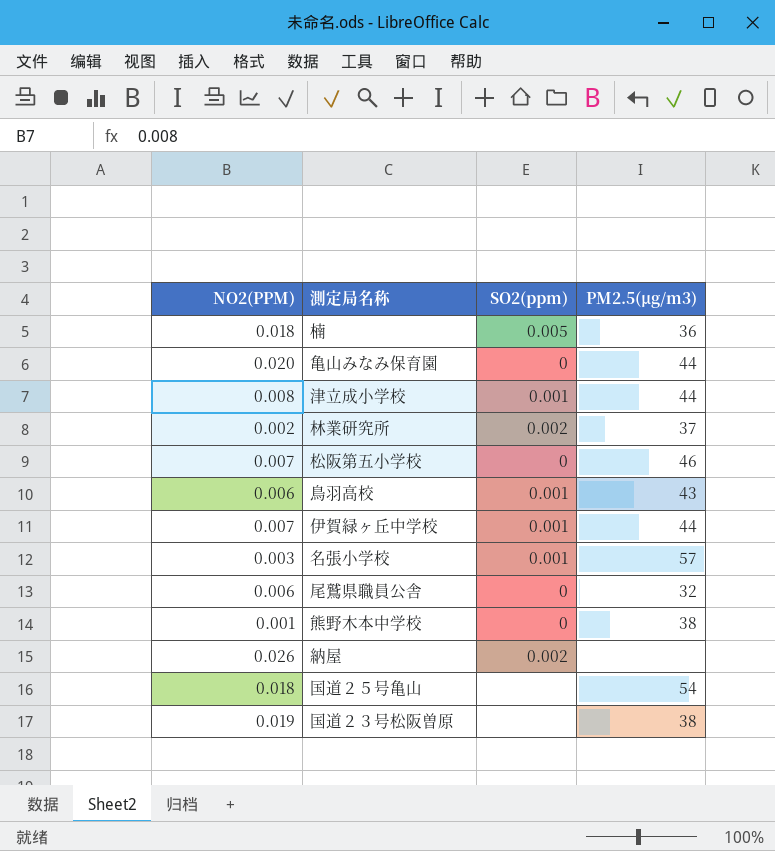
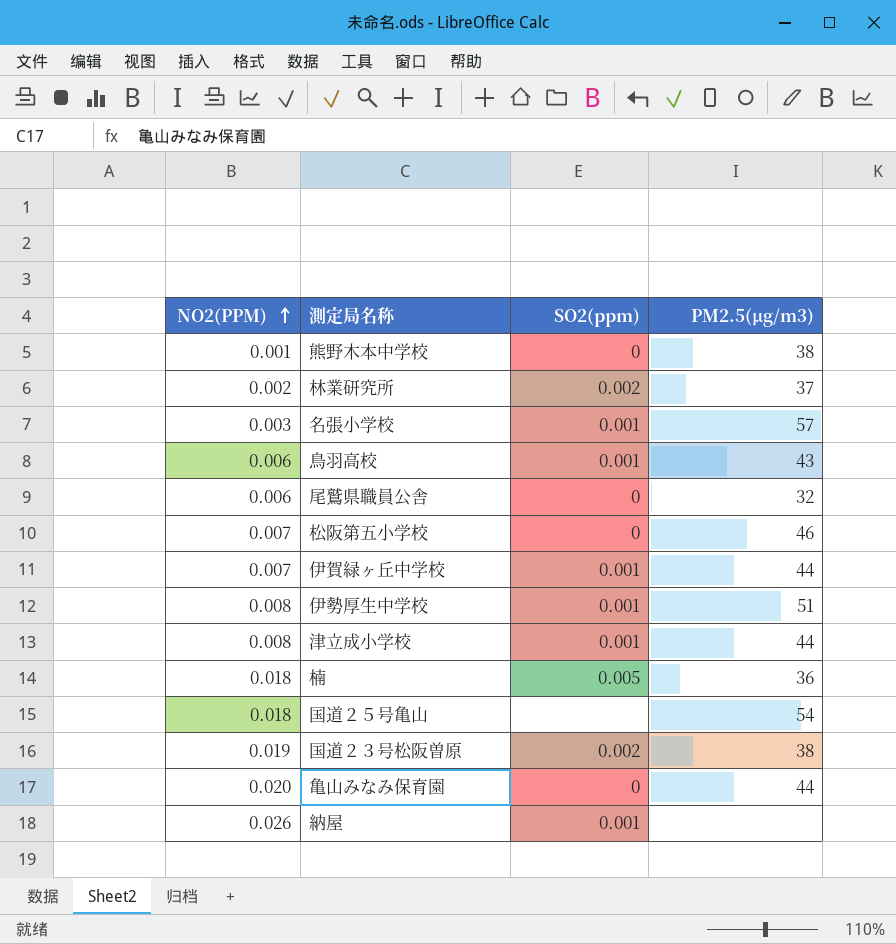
row order: none -> NO2(PPM) ascending
row 伊勢厚生中学校: none -> 0.008 | 0.001 | 51
国道２３号松阪曽原 | SO2(ppm): none -> 0.002
納屋 | SO2(ppm): 0.002 -> 0.001

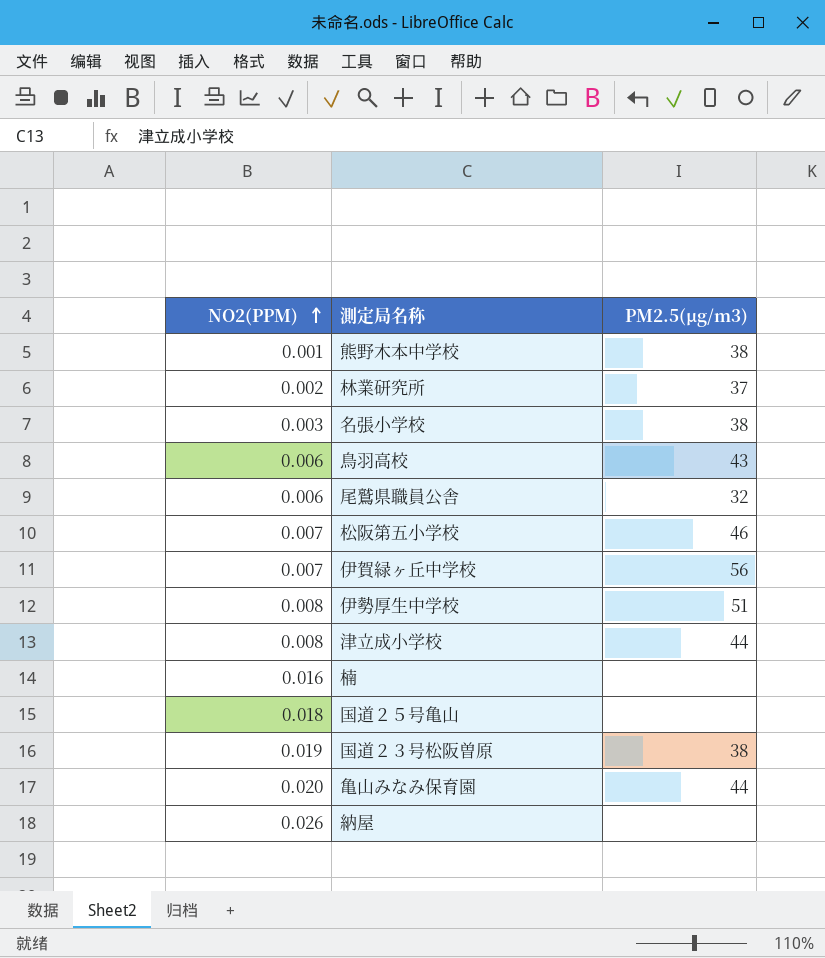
column SO2(ppm) | position: 3 -> none
名張小学校 | PM2.5(μg/m3): 57 -> 38
伊賀緑ヶ丘中学校 | PM2.5(μg/m3): 44 -> 56
楠 | NO2(PPM): 0.018 -> 0.016
楠 | PM2.5(μg/m3): 36 -> none
国道２５号亀山 | PM2.5(μg/m3): 54 -> none

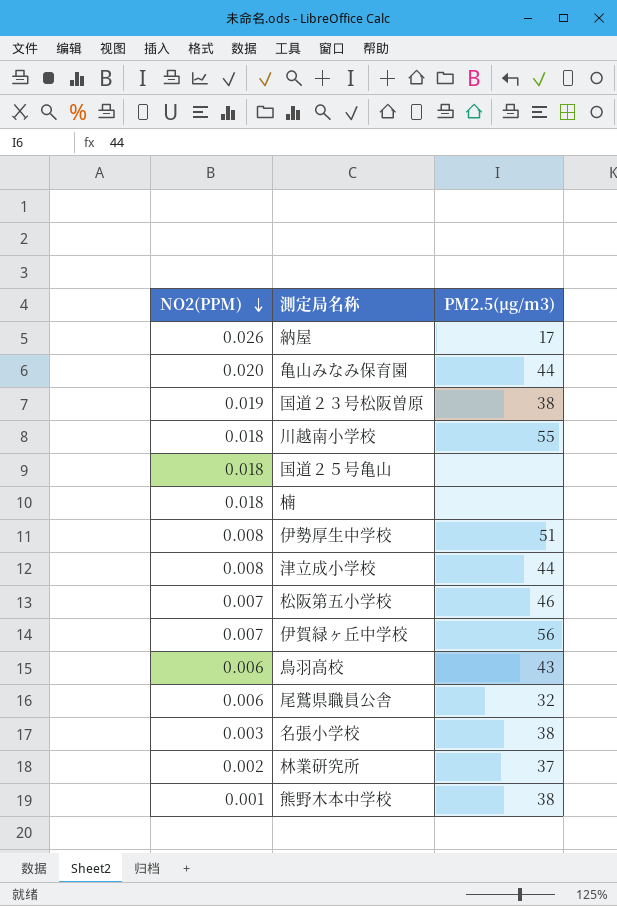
row order: NO2(PPM) ascending -> NO2(PPM) descending
納屋 | PM2.5(μg/m3): none -> 17
row 川越南小学校: none -> 0.018 | 55
楠 | NO2(PPM): 0.016 -> 0.018

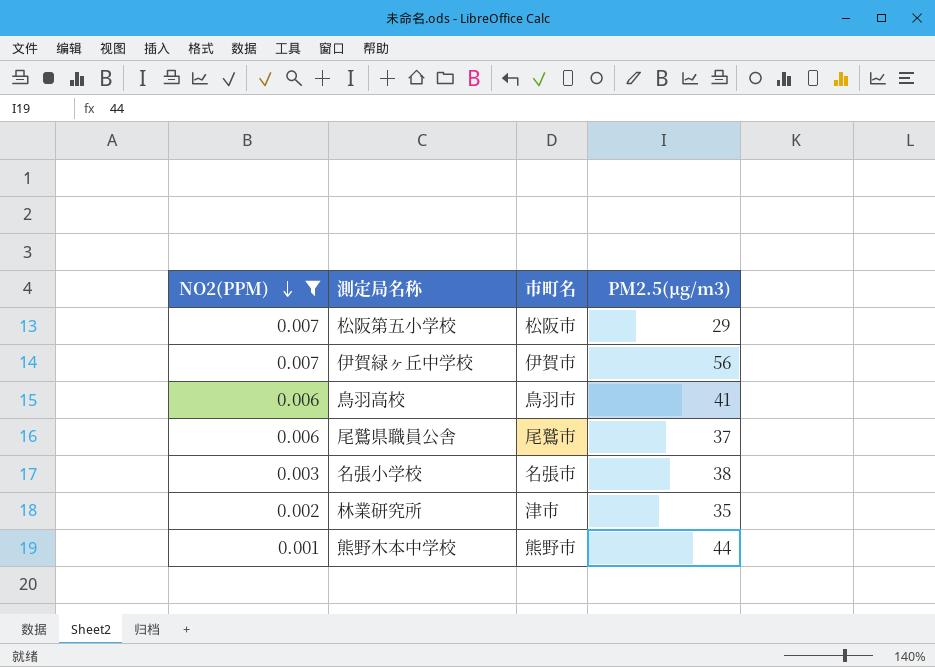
filter: none -> NO2(PPM) <= 0.007
column 市町名 | position: none -> 3
松阪第五小学校 | PM2.5(μg/m3): 46 -> 29
鳥羽高校 | PM2.5(μg/m3): 43 -> 41
尾鷲県職員公舎 | PM2.5(μg/m3): 32 -> 37
林業研究所 | PM2.5(μg/m3): 37 -> 35
熊野木本中学校 | PM2.5(μg/m3): 38 -> 44

